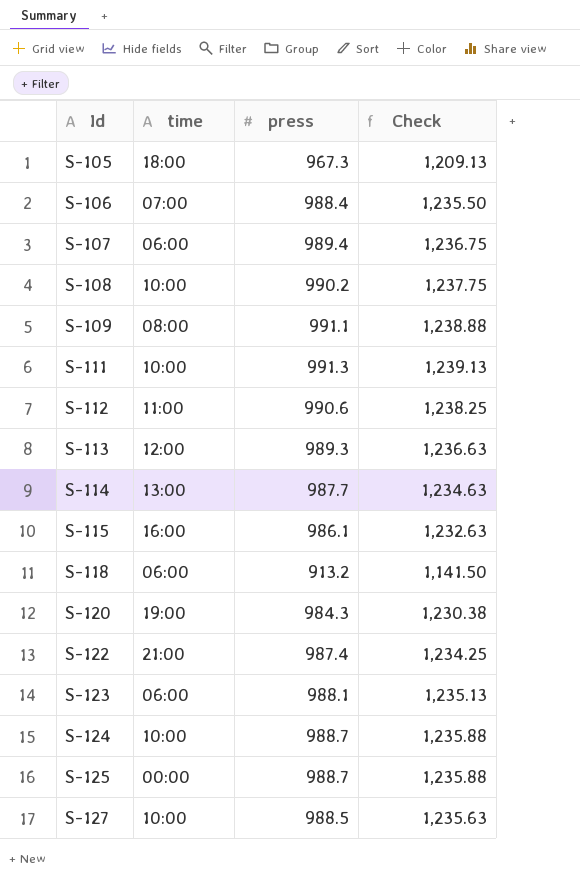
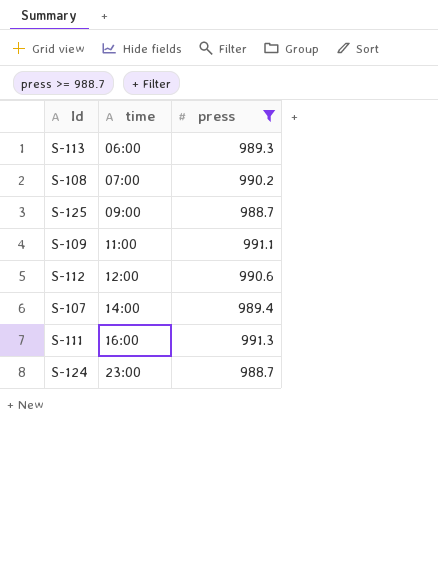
filter: none -> press >= 988.7
row order: Id ascending -> time ascending
column Check | formula: [press] * 1.25 -> none
S-113 | time: 12:00 -> 06:00
S-108 | time: 10:00 -> 07:00
S-125 | time: 00:00 -> 09:00
S-109 | time: 08:00 -> 11:00
S-112 | time: 11:00 -> 12:00
S-107 | time: 06:00 -> 14:00
S-111 | time: 10:00 -> 16:00
S-124 | time: 10:00 -> 23:00

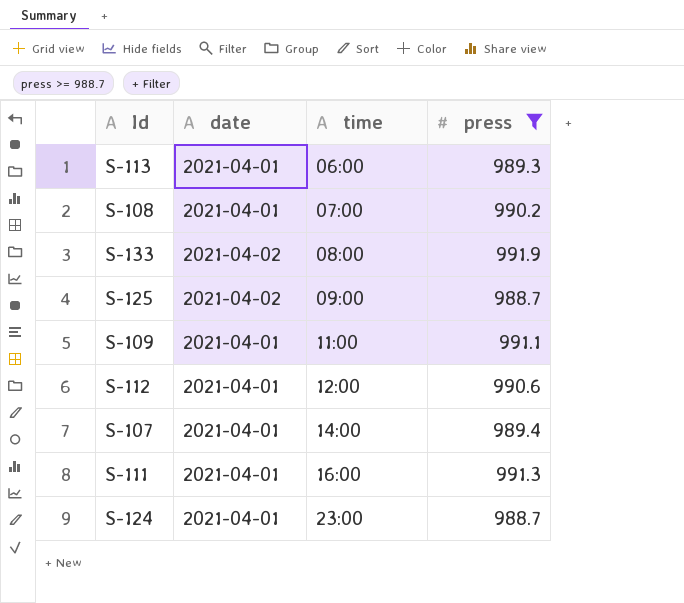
column date | position: none -> 2
row S-133: none -> 2021-04-02 | 08:00 | 991.9

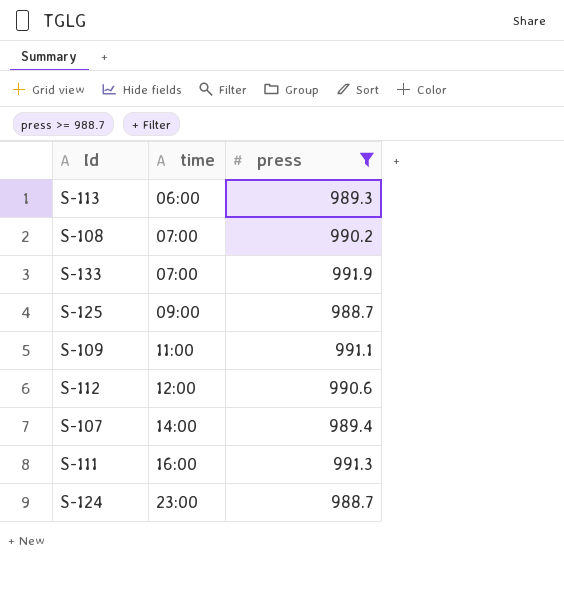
column date | position: 2 -> none
S-133 | time: 08:00 -> 07:00

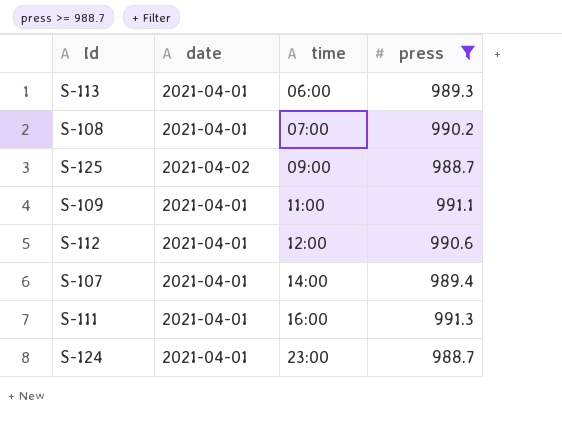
column date | position: none -> 2
row S-133: 07:00 | 991.9 -> none

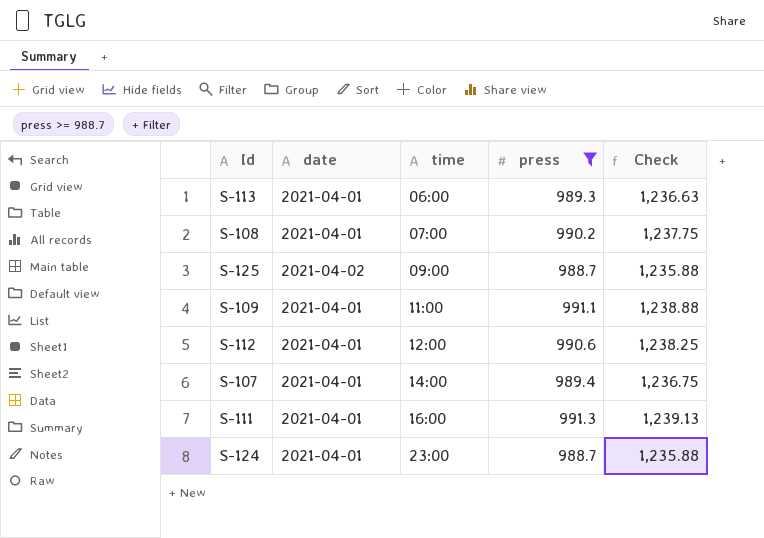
column Check | formula: none -> [press] * 1.25

